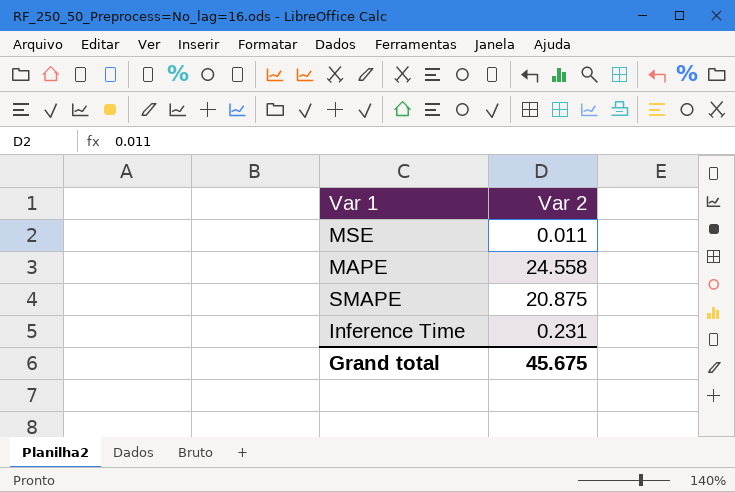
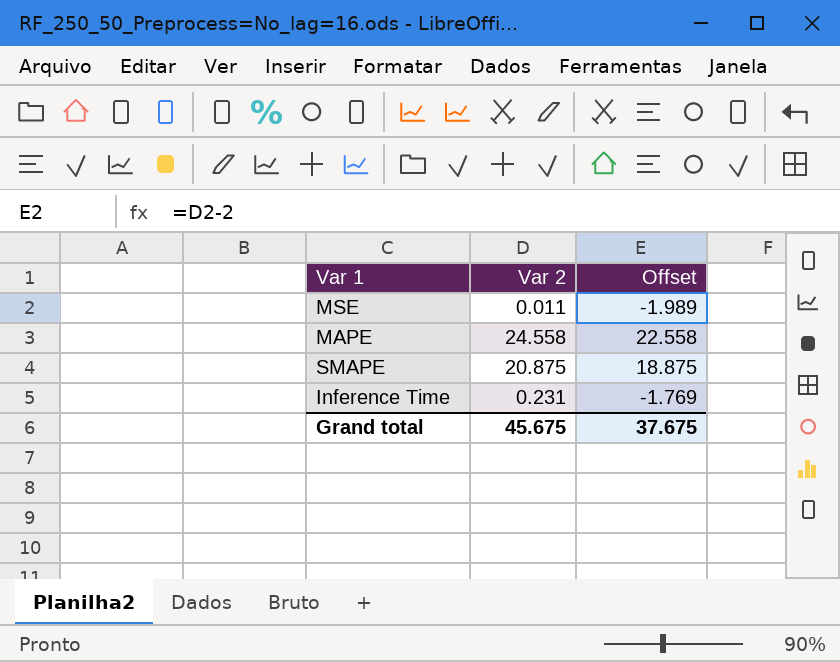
column Offset | formula: none -> [Var 2] - 2

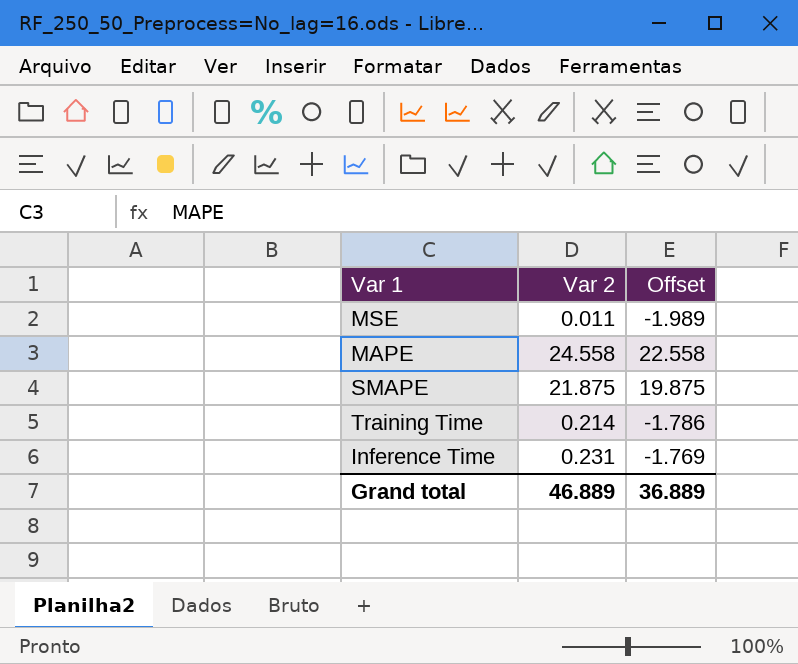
SMAPE | Var 2: 20.875 -> 21.875
SMAPE | Offset: 18.875 -> 19.875
row Training Time: none -> 0.214 | -1.786
Grand total | Var 2: 45.675 -> 46.889
Grand total | Offset: 37.675 -> 36.889

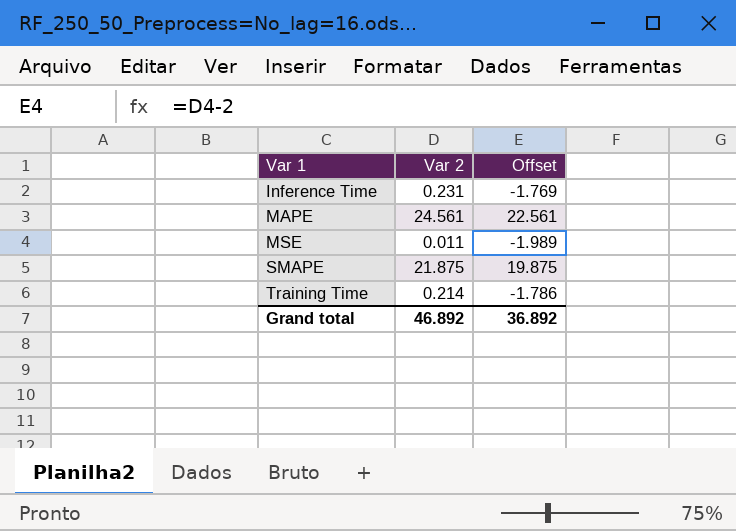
row order: none -> Var 1 ascending
MAPE | Var 2: 24.558 -> 24.561
MAPE | Offset: 22.558 -> 22.561
Grand total | Var 2: 46.889 -> 46.892
Grand total | Offset: 36.889 -> 36.892

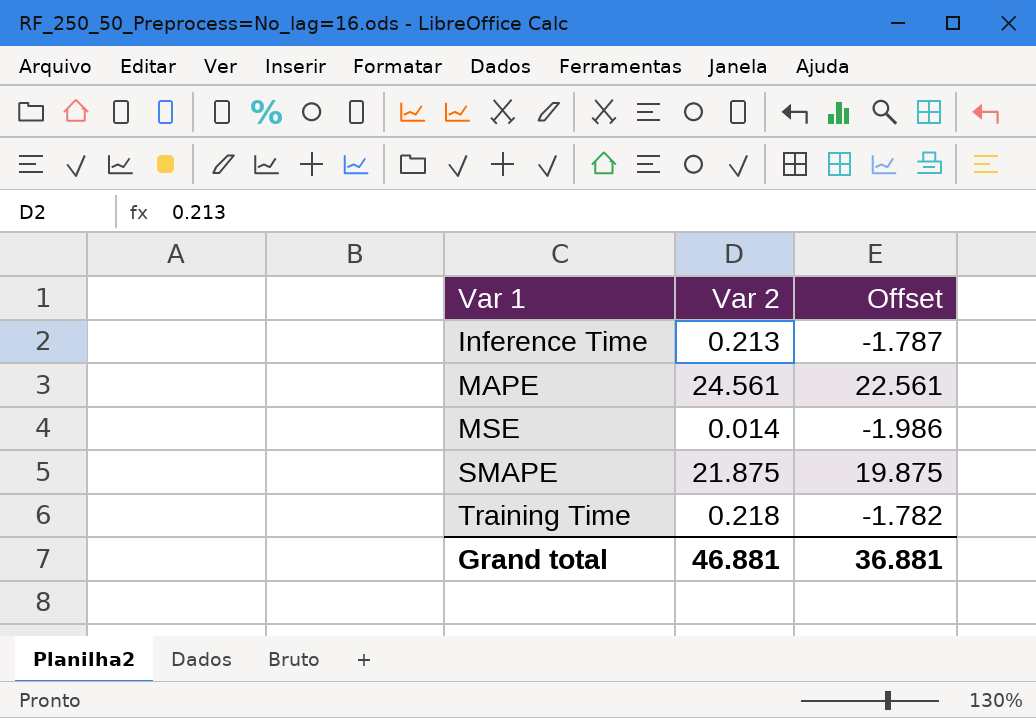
Inference Time | Var 2: 0.231 -> 0.213
Inference Time | Offset: -1.769 -> -1.787
MSE | Var 2: 0.011 -> 0.014
MSE | Offset: -1.989 -> -1.986
Training Time | Var 2: 0.214 -> 0.218
Training Time | Offset: -1.786 -> -1.782
Grand total | Var 2: 46.892 -> 46.881
Grand total | Offset: 36.892 -> 36.881

